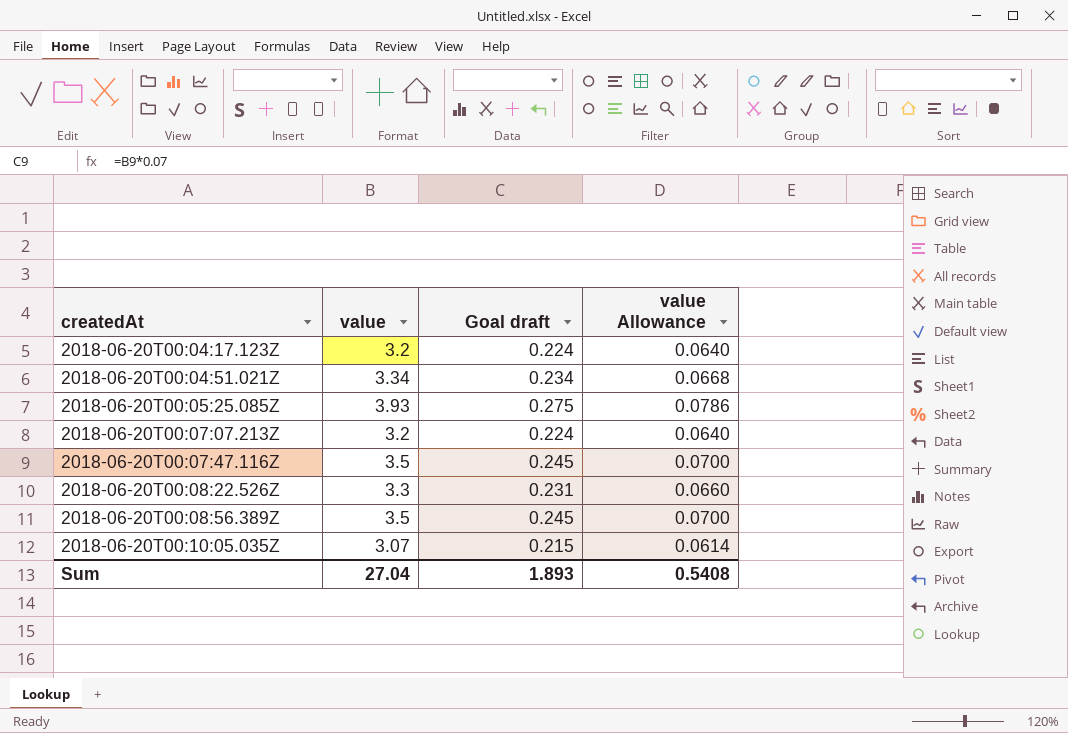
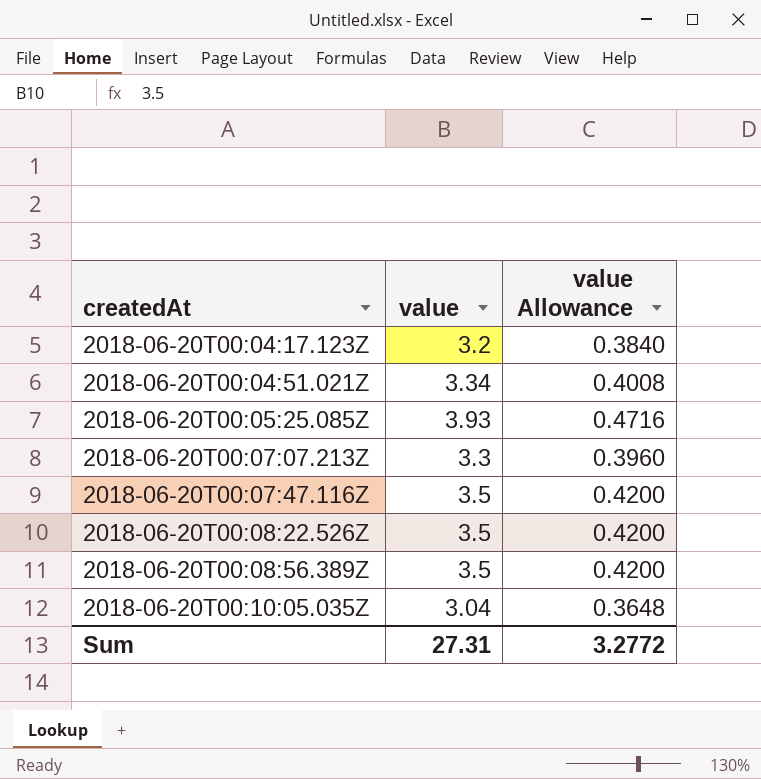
column Goal draft | formula: [value] * 0.07 -> none
column value Allowance | formula: [value] * 0.02 -> [value] * 0.12
2018-06-20T00:07:07.213Z | value: 3.2 -> 3.3
2018-06-20T00:08:22.526Z | value: 3.3 -> 3.5
2018-06-20T00:10:05.035Z | value: 3.07 -> 3.04
Sum | value: 27.04 -> 27.31
Sum | value Allowance: 0.5408 -> 3.2772

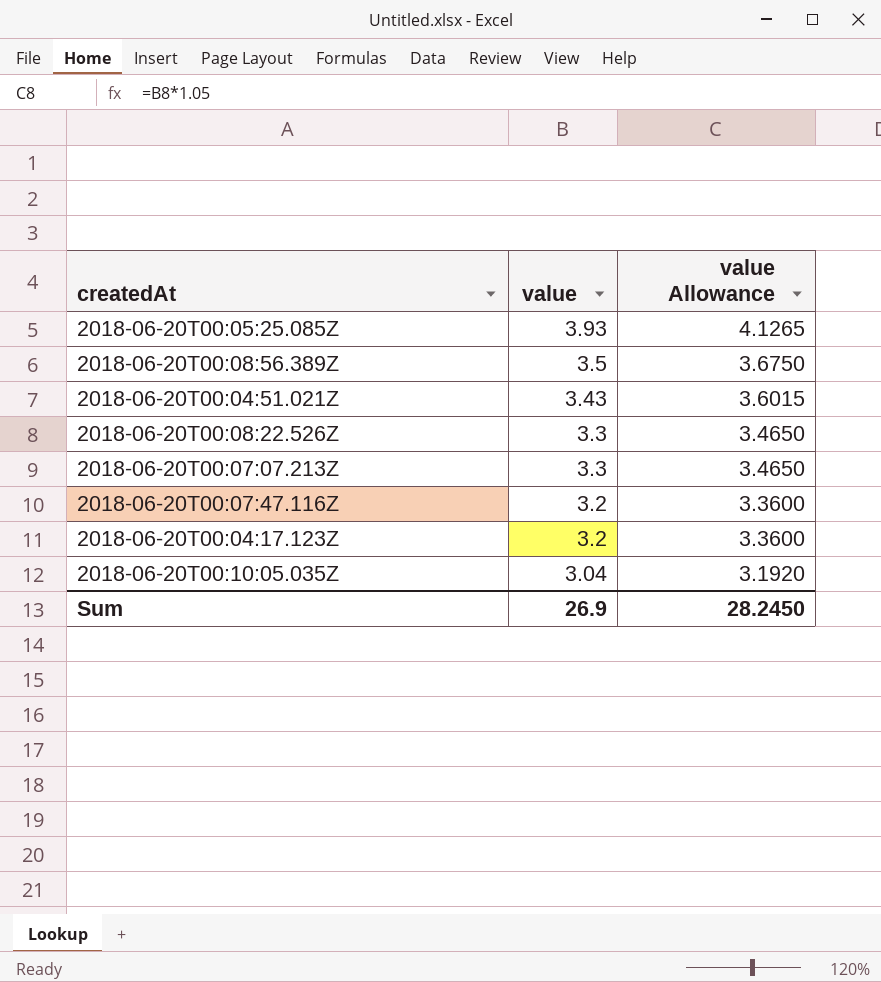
row order: createdAt ascending -> value descending
column value Allowance | formula: [value] * 0.12 -> [value] * 1.05
2018-06-20T00:04:51.021Z | value: 3.34 -> 3.43
2018-06-20T00:08:22.526Z | value: 3.5 -> 3.3
2018-06-20T00:07:47.116Z | value: 3.5 -> 3.2
Sum | value: 27.31 -> 26.9
Sum | value Allowance: 3.2772 -> 28.2450

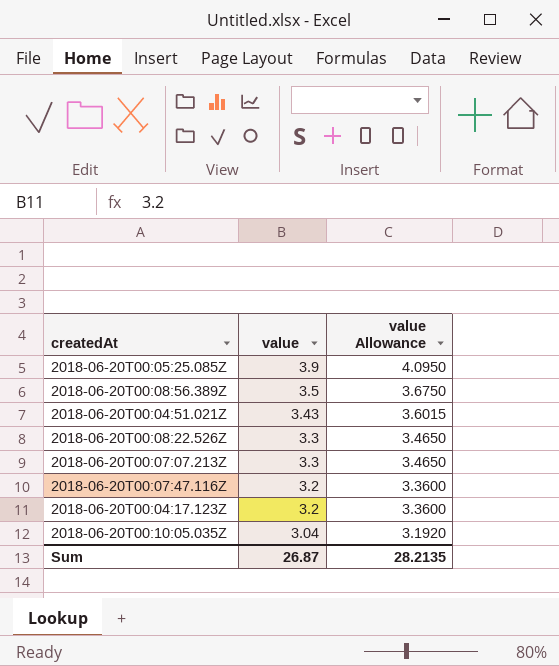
2018-06-20T00:05:25.085Z | value: 3.93 -> 3.9
2018-06-20T00:05:25.085Z | value Allowance: 4.1265 -> 4.0950
Sum | value: 26.9 -> 26.87
Sum | value Allowance: 28.2450 -> 28.2135

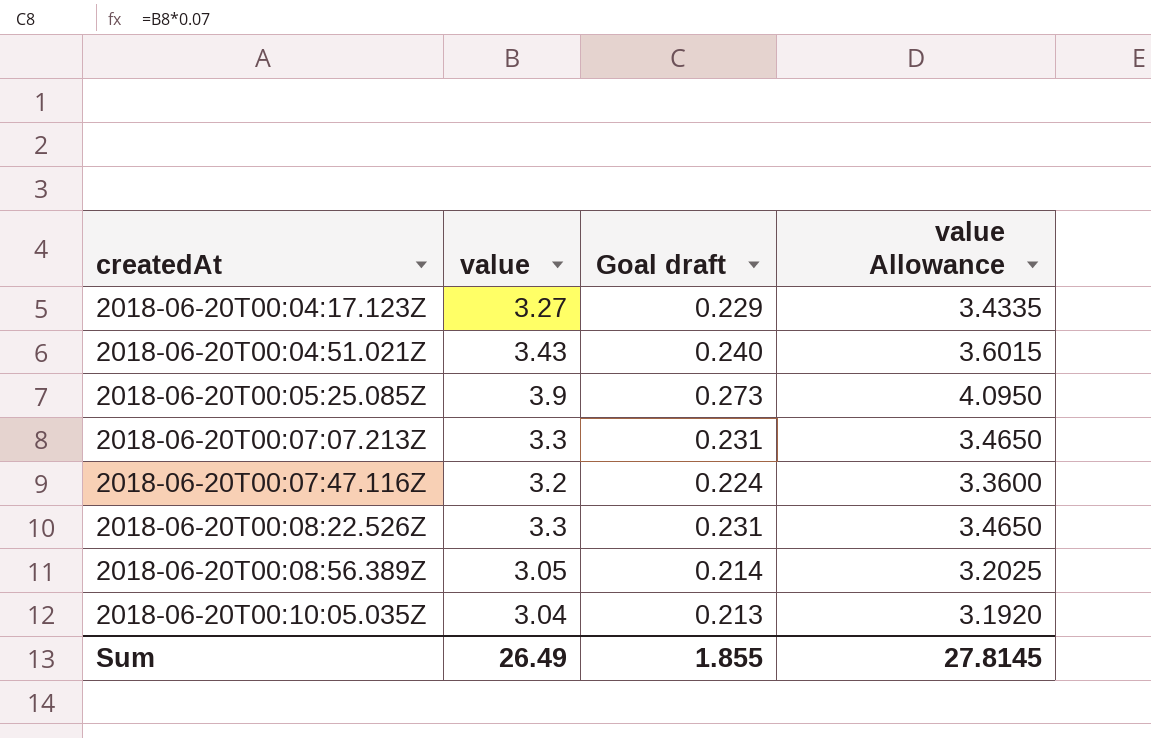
row order: value descending -> createdAt ascending
column Goal draft | formula: none -> [value] * 0.07
2018-06-20T00:04:17.123Z | value: 3.2 -> 3.27
2018-06-20T00:04:17.123Z | value Allowance: 3.3600 -> 3.4335
2018-06-20T00:08:56.389Z | value: 3.5 -> 3.05
2018-06-20T00:08:56.389Z | value Allowance: 3.6750 -> 3.2025
Sum | value: 26.87 -> 26.49
Sum | value Allowance: 28.2135 -> 27.8145

